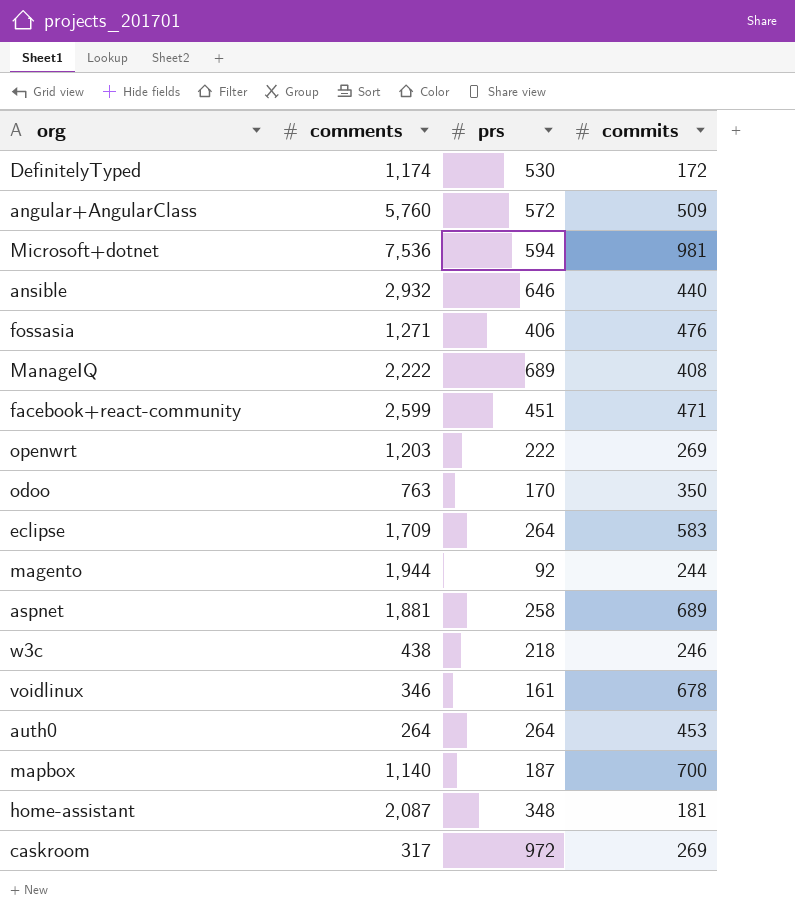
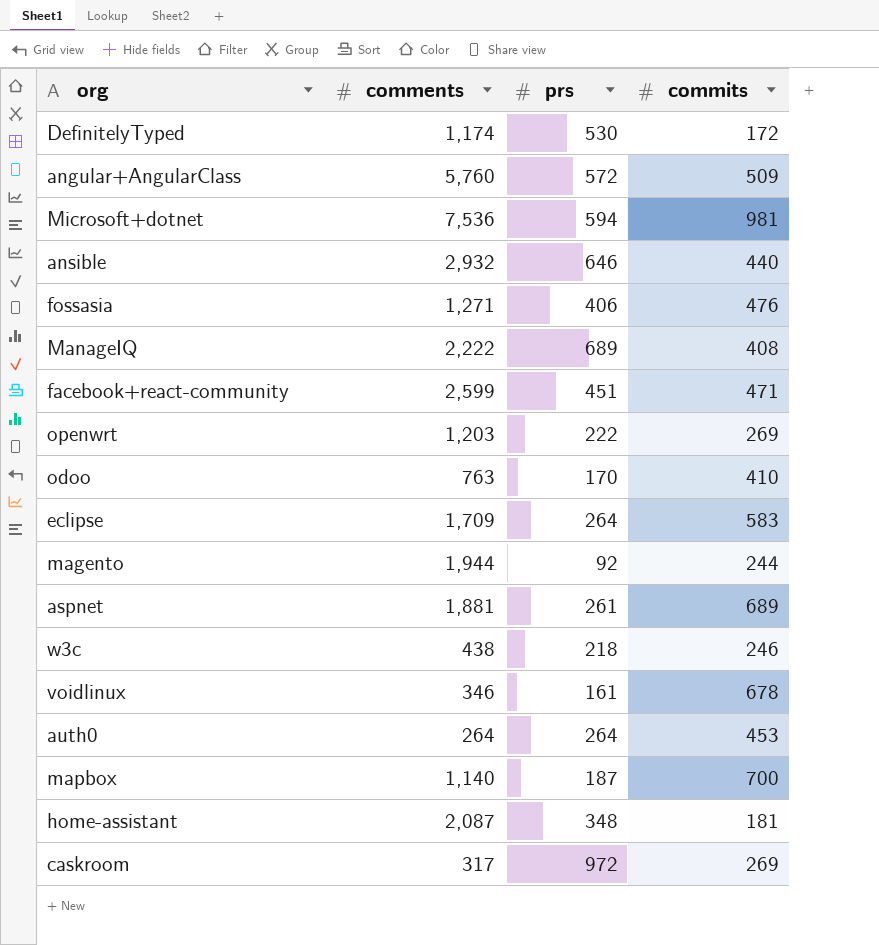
odoo | commits: 350 -> 410
aspnet | prs: 258 -> 261

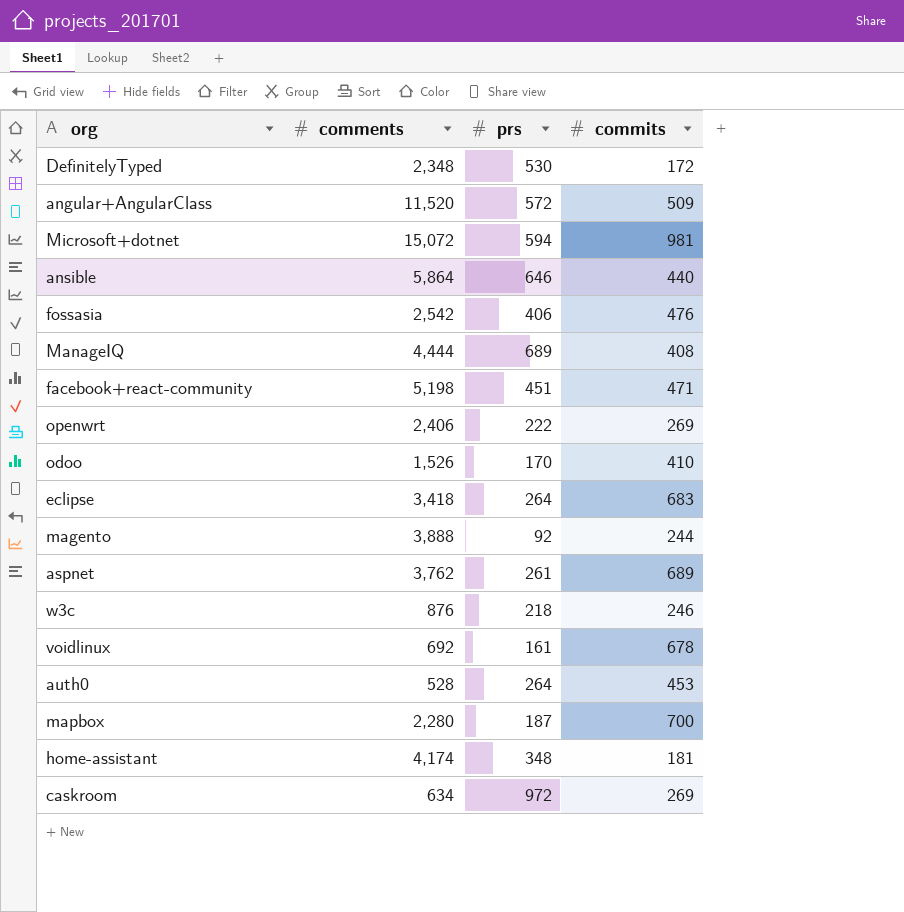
DefinitelyTyped | comments: 1,174 -> 2,348
angular+AngularClass | comments: 5,760 -> 11,520
Microsoft+dotnet | comments: 7,536 -> 15,072
ansible | comments: 2,932 -> 5,864
fossasia | comments: 1,271 -> 2,542
ManageIQ | comments: 2,222 -> 4,444
facebook+react-community | comments: 2,599 -> 5,198
openwrt | comments: 1,203 -> 2,406
odoo | comments: 763 -> 1,526
eclipse | comments: 1,709 -> 3,418
eclipse | commits: 583 -> 683
magento | comments: 1,944 -> 3,888
aspnet | comments: 1,881 -> 3,762
w3c | comments: 438 -> 876
voidlinux | comments: 346 -> 692
auth0 | comments: 264 -> 528
mapbox | comments: 1,140 -> 2,280
home-assistant | comments: 2,087 -> 4,174
caskroom | comments: 317 -> 634

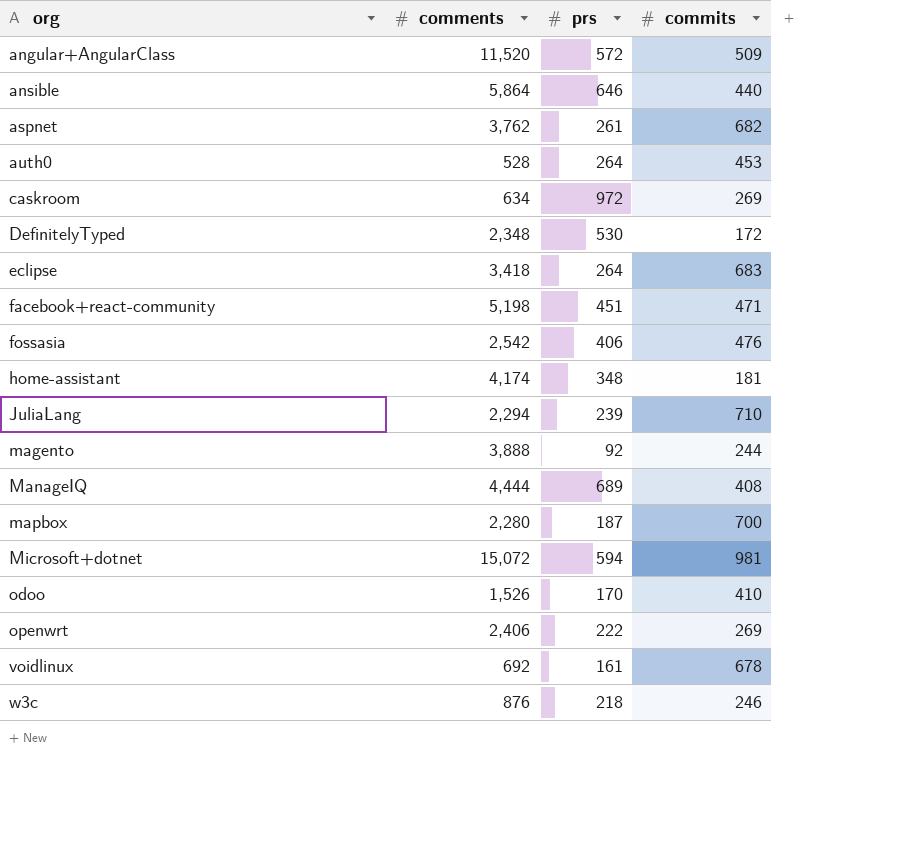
row order: none -> org ascending
aspnet | commits: 689 -> 682
row JuliaLang: none -> 2,294 | 239 | 710

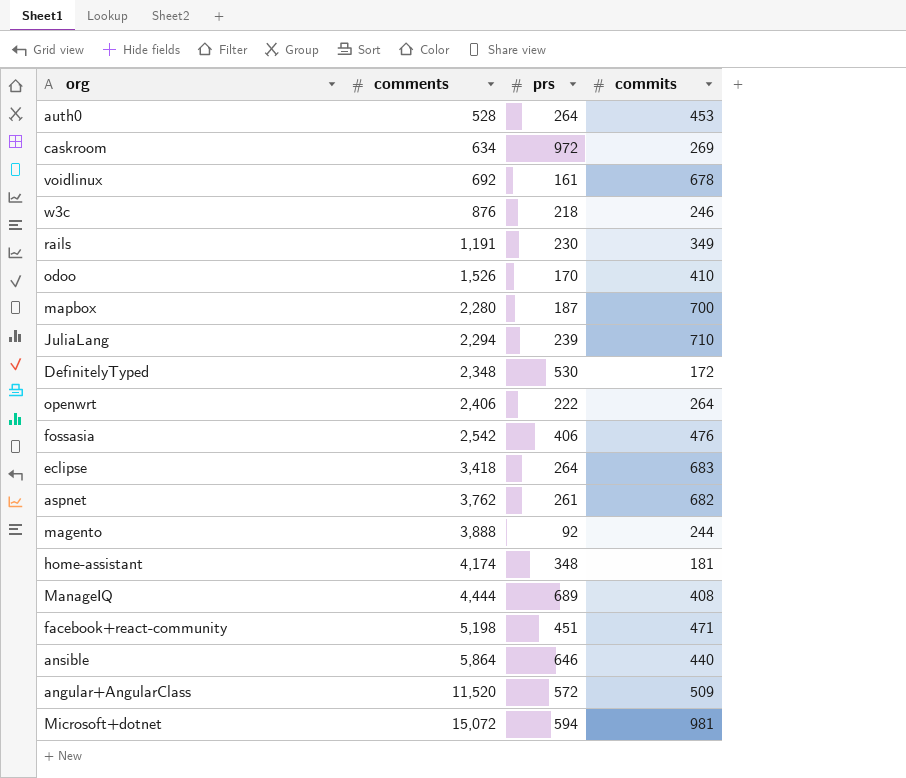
row order: org ascending -> comments ascending
row rails: none -> 1,191 | 230 | 349
openwrt | commits: 269 -> 264

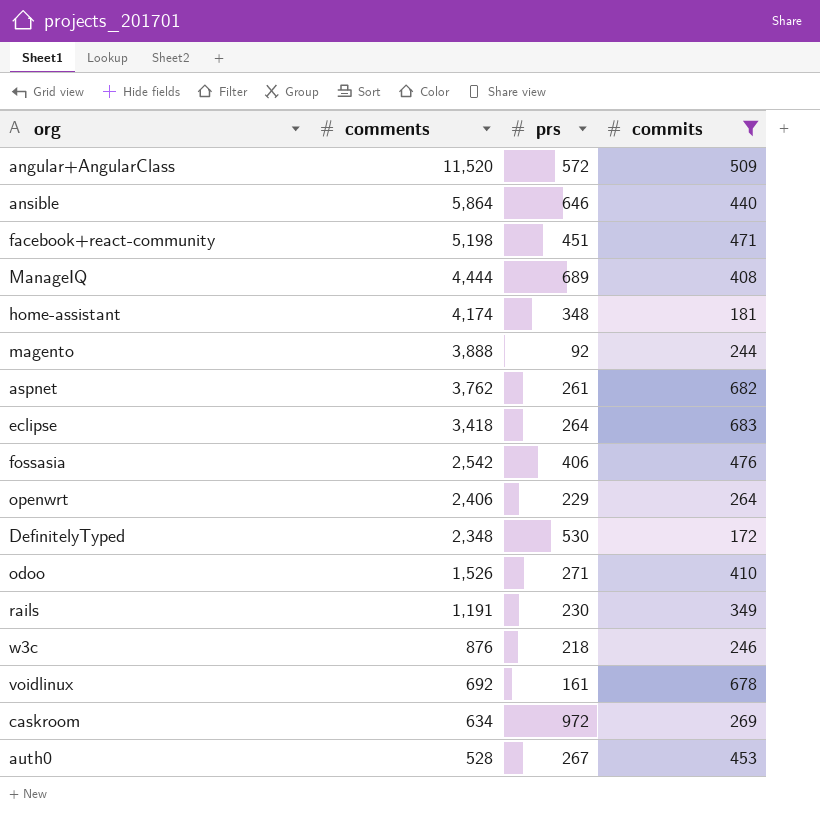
filter: none -> commits <= 683
row order: comments ascending -> comments descending
openwrt | prs: 222 -> 229
odoo | prs: 170 -> 271
auth0 | prs: 264 -> 267

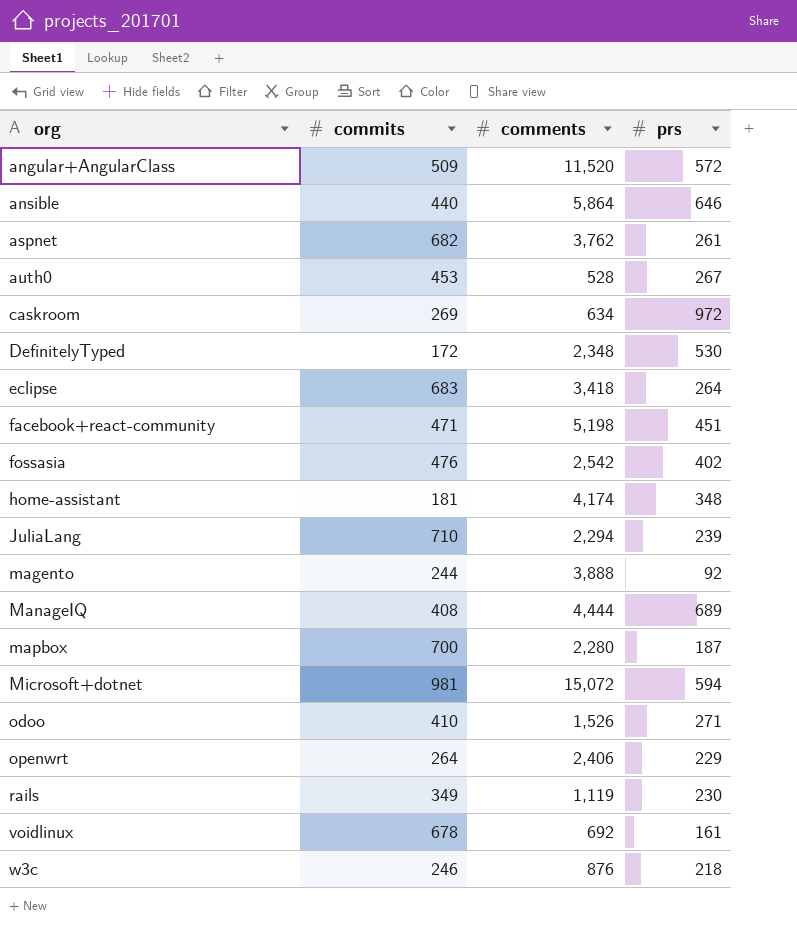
filter: commits <= 683 -> none
row order: comments descending -> org ascending
column commits | position: 4 -> 2
fossasia | prs: 406 -> 402
rails | comments: 1,191 -> 1,119

